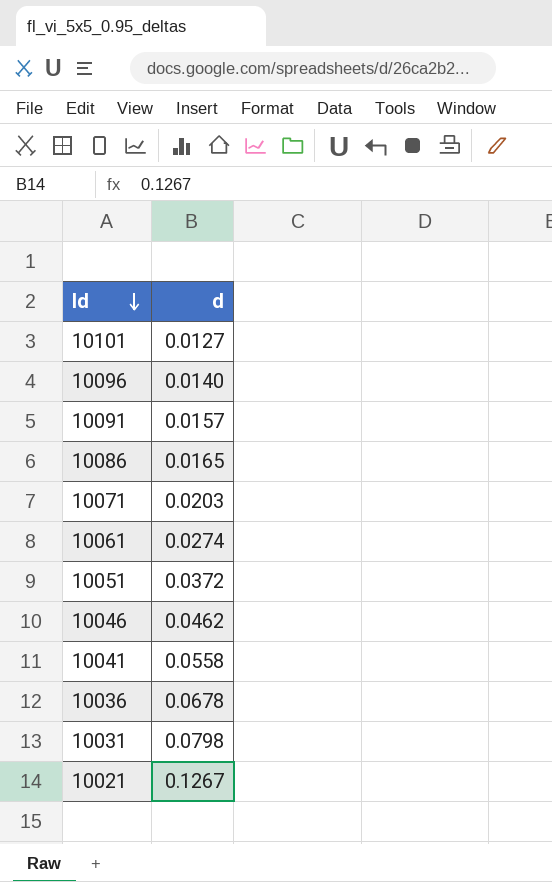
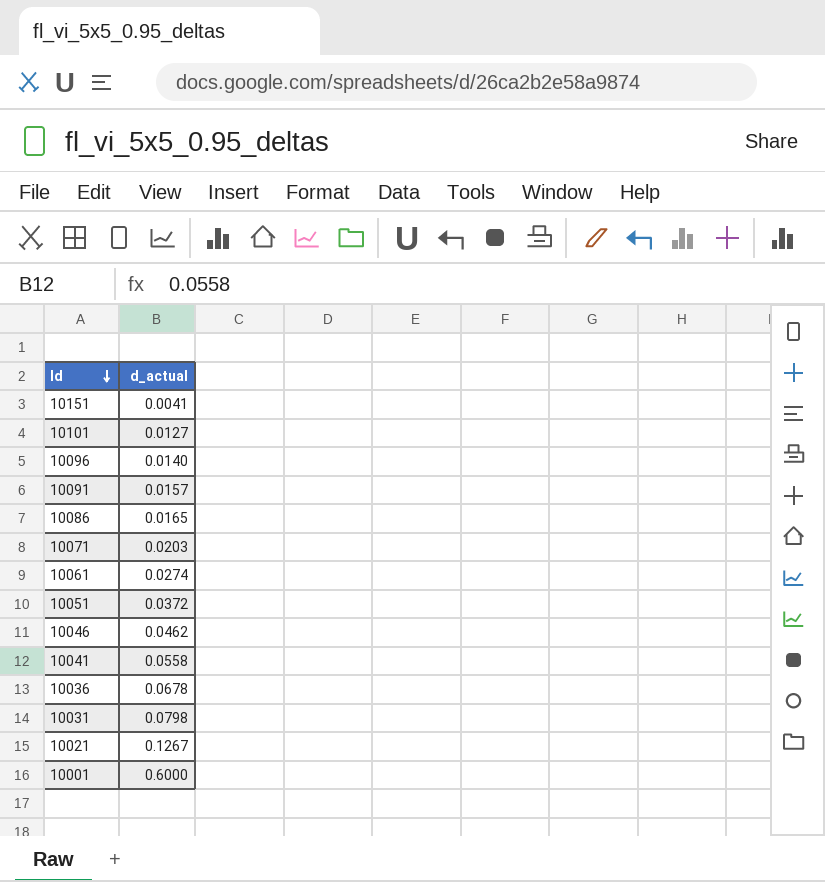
column name: d -> d_actual
row 10151: none -> 0.0041
row 10001: none -> 0.6000

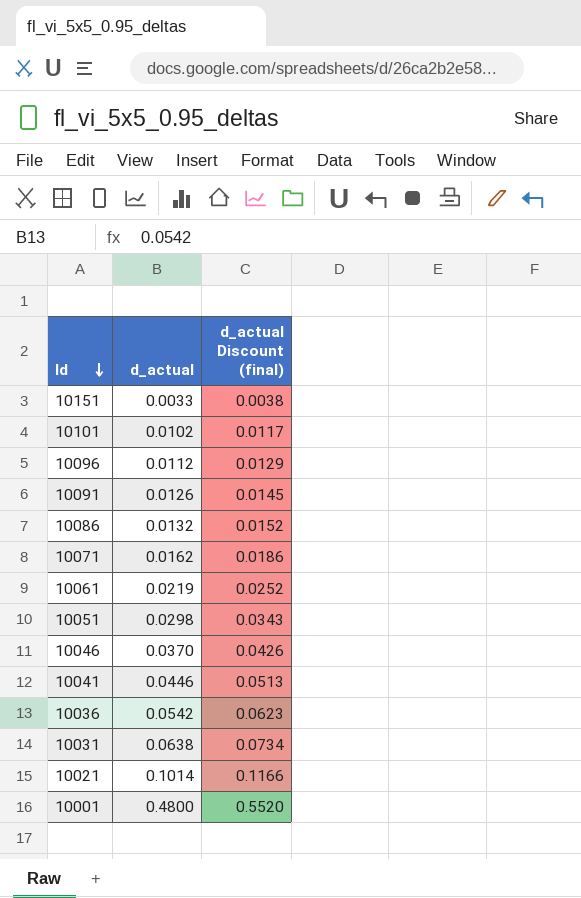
column d_actual Discount (final) | formula: none -> [d_actual] * 1.15
10151 | d_actual: 0.0041 -> 0.0033
10101 | d_actual: 0.0127 -> 0.0102
10096 | d_actual: 0.0140 -> 0.0112
10091 | d_actual: 0.0157 -> 0.0126
10086 | d_actual: 0.0165 -> 0.0132
10071 | d_actual: 0.0203 -> 0.0162
10061 | d_actual: 0.0274 -> 0.0219
10051 | d_actual: 0.0372 -> 0.0298
10046 | d_actual: 0.0462 -> 0.0370
10041 | d_actual: 0.0558 -> 0.0446
10036 | d_actual: 0.0678 -> 0.0542
10031 | d_actual: 0.0798 -> 0.0638
10021 | d_actual: 0.1267 -> 0.1014
10001 | d_actual: 0.6000 -> 0.4800

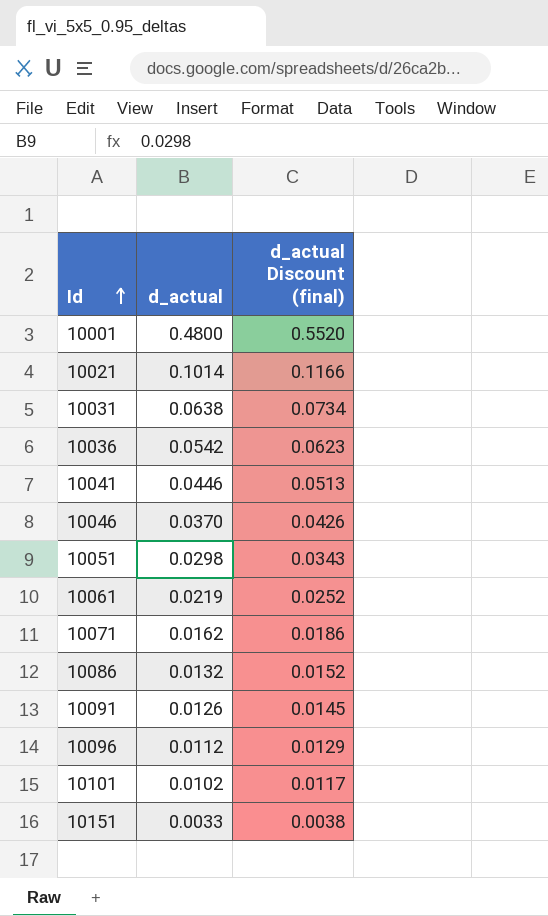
row order: Id descending -> Id ascending

